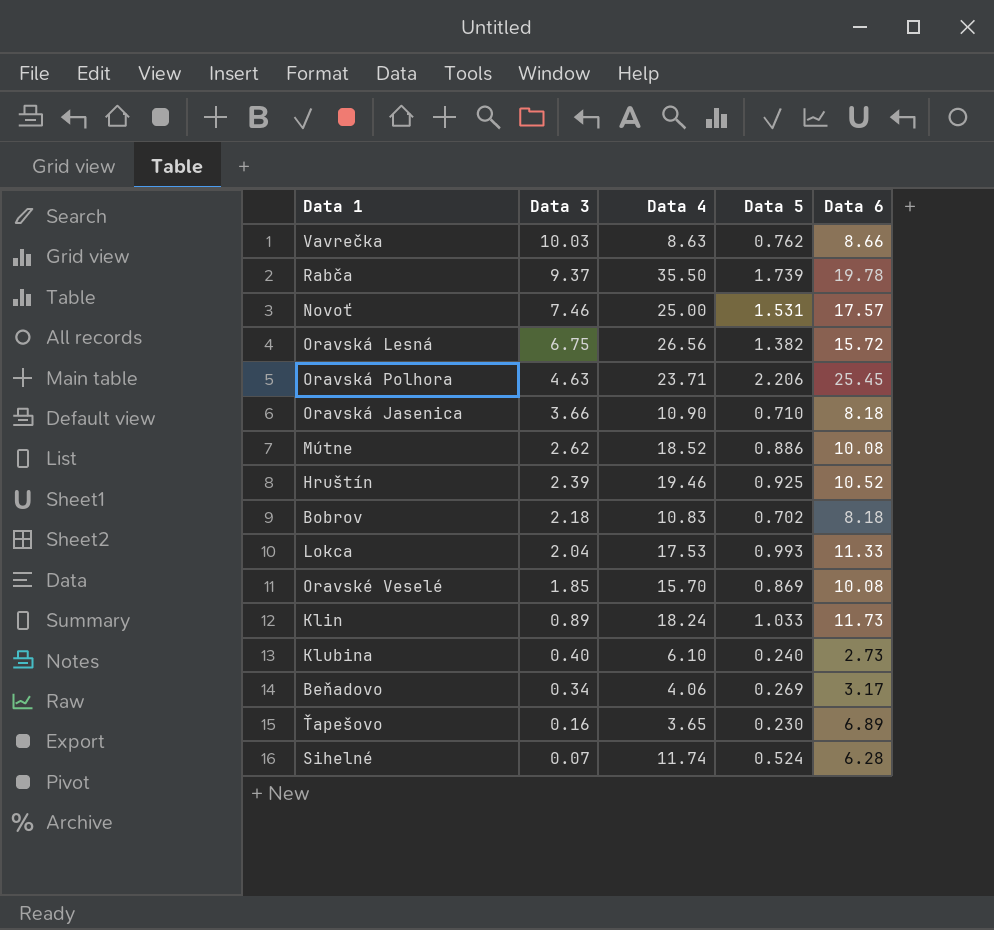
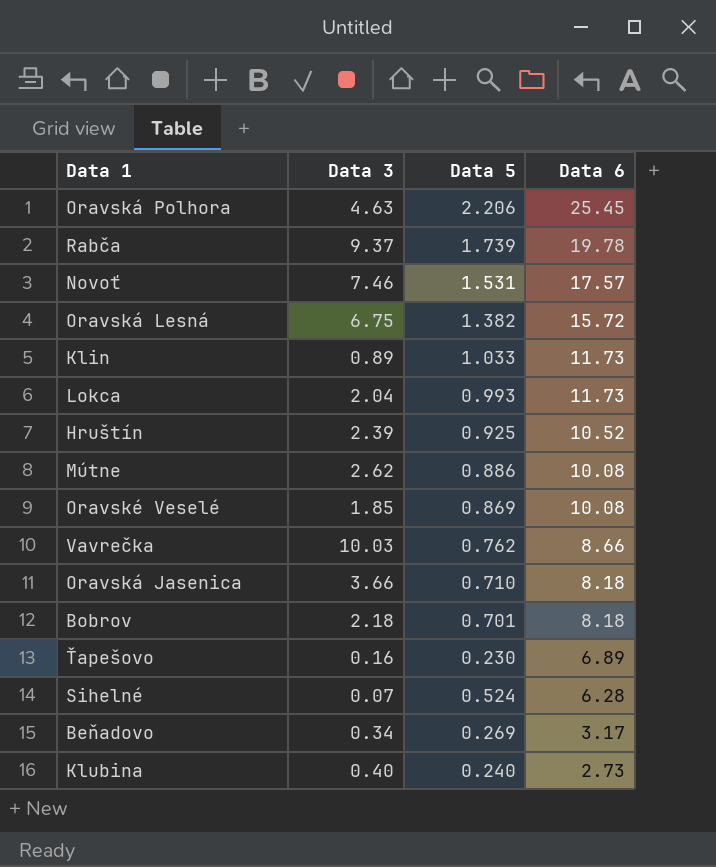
row order: Data 3 descending -> Data 6 descending
column Data 4 | position: 3 -> none
Lokca | Data 6: 11.33 -> 11.73
Bobrov | Data 5: 0.702 -> 0.701

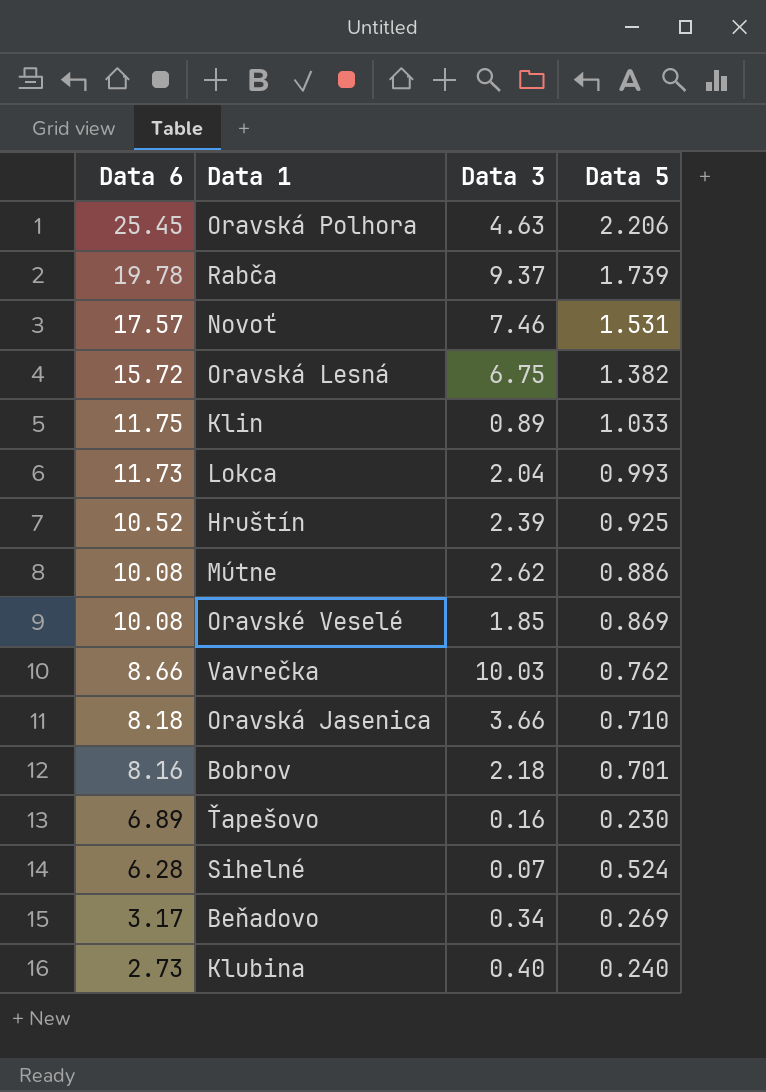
column Data 6 | position: 4 -> 1
Klin | Data 6: 11.73 -> 11.75
Bobrov | Data 6: 8.18 -> 8.16

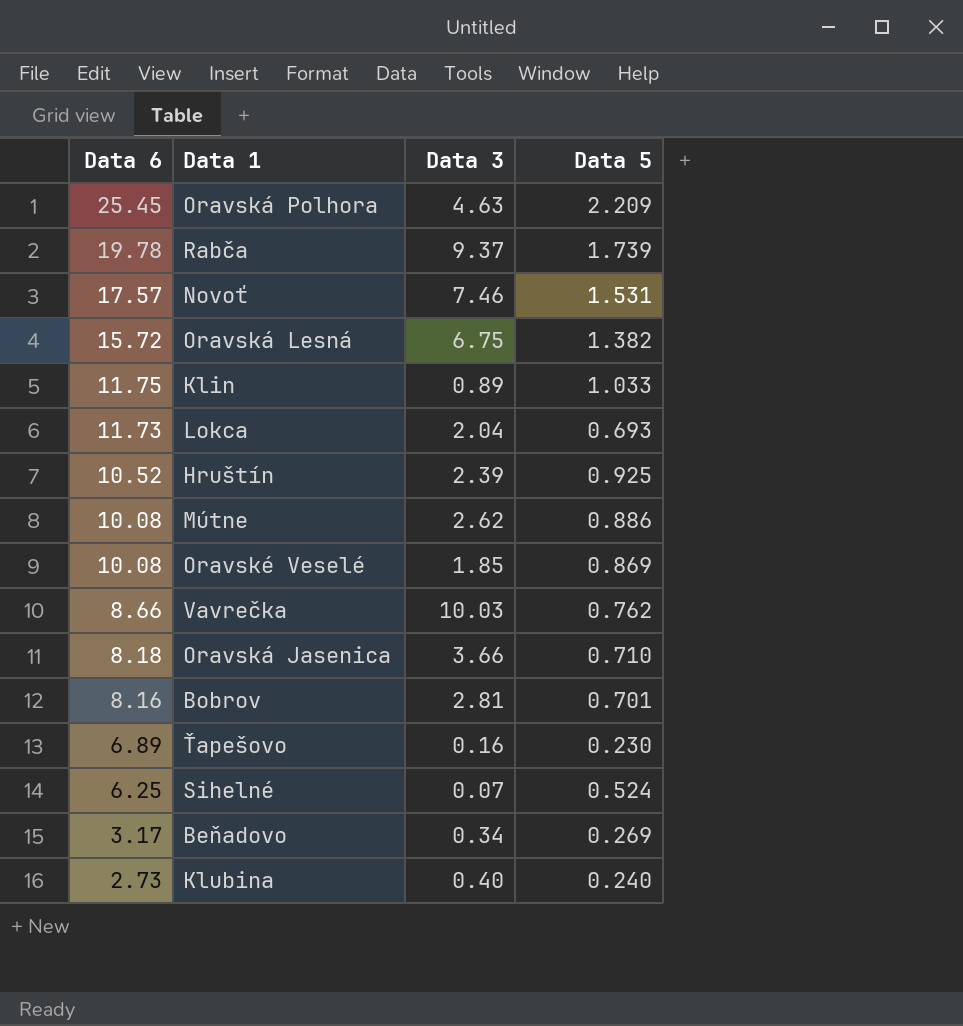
Oravská Polhora | Data 5: 2.206 -> 2.209
Lokca | Data 5: 0.993 -> 0.693
Bobrov | Data 3: 2.18 -> 2.81
Sihelné | Data 6: 6.28 -> 6.25

